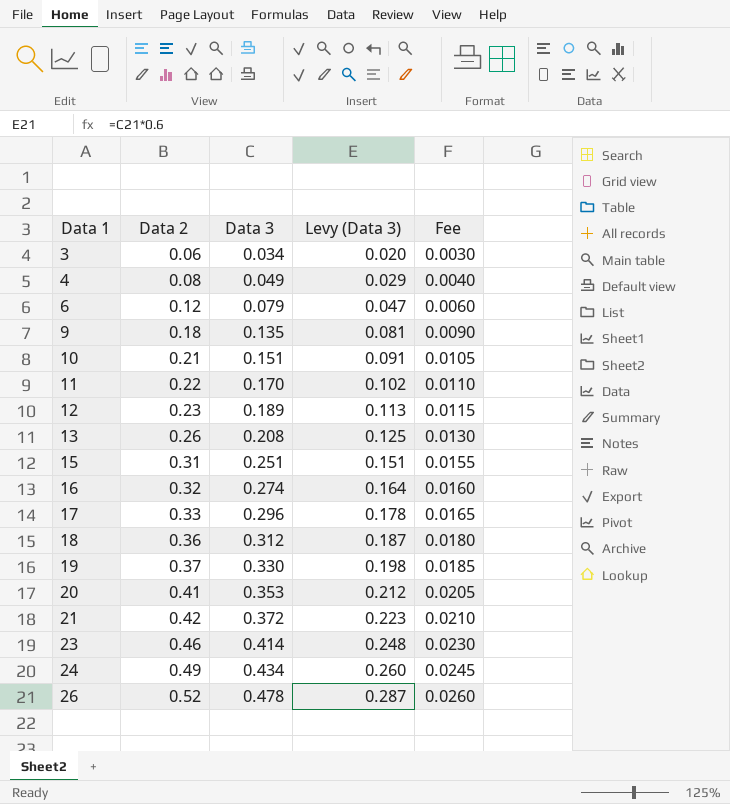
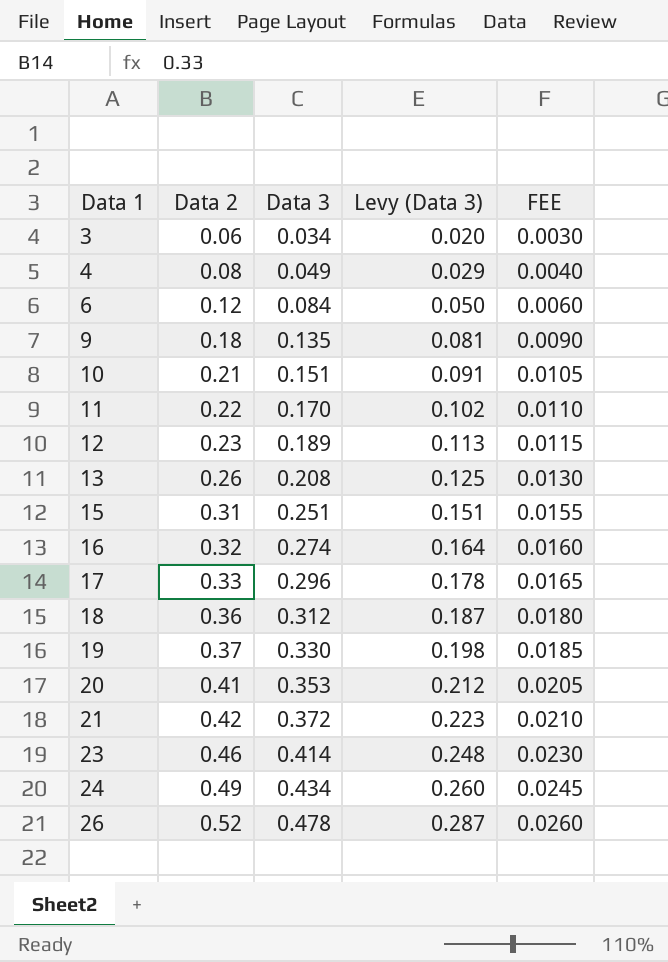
column name: Fee -> FEE
6 | Data 3: 0.079 -> 0.084
6 | Levy (Data 3): 0.047 -> 0.050

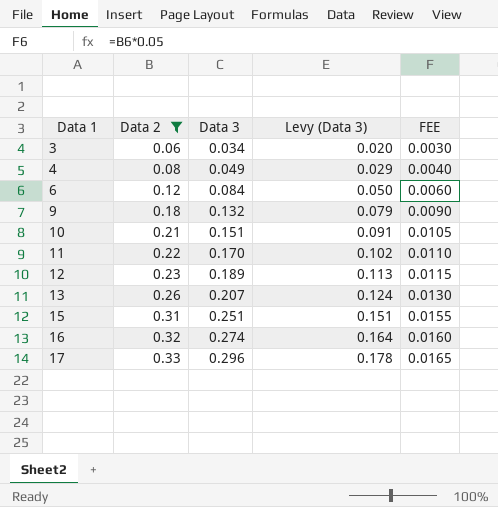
filter: none -> Data 2 <= 0.33
9 | Data 3: 0.135 -> 0.132
9 | Levy (Data 3): 0.081 -> 0.079
13 | Data 3: 0.208 -> 0.207
13 | Levy (Data 3): 0.125 -> 0.124

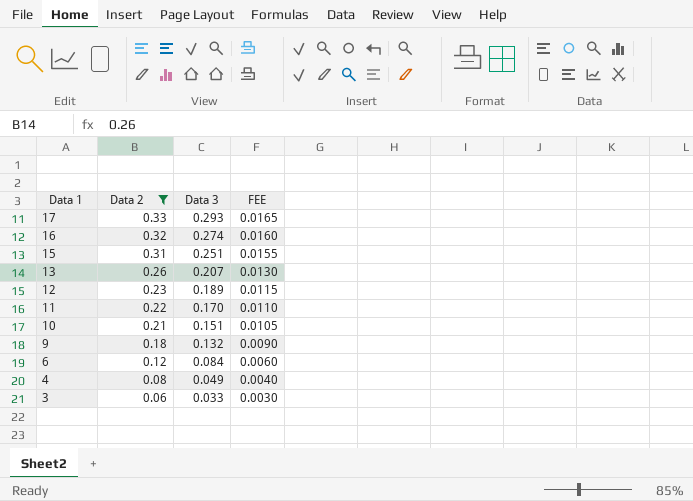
row order: Data 1 ascending -> Data 1 descending
column Levy (Data 3) | formula: [Data 3] * 0.6 -> none
17 | Data 3: 0.296 -> 0.293
3 | Data 3: 0.034 -> 0.033

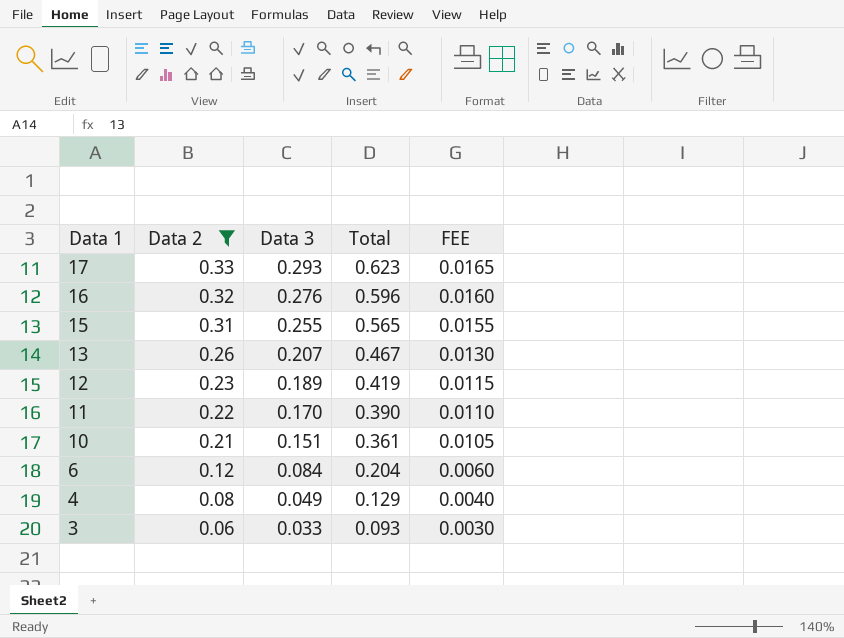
column Total | formula: none -> [Data 2] + [Data 3]
row 9: 0.18 | 0.132 | 0.0090 -> none
16 | Data 3: 0.274 -> 0.276
15 | Data 3: 0.251 -> 0.255

